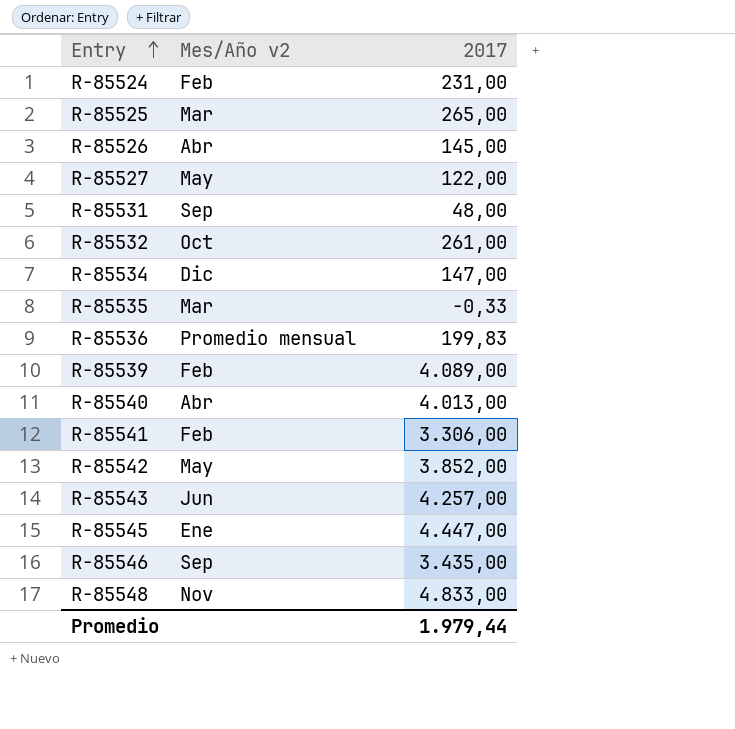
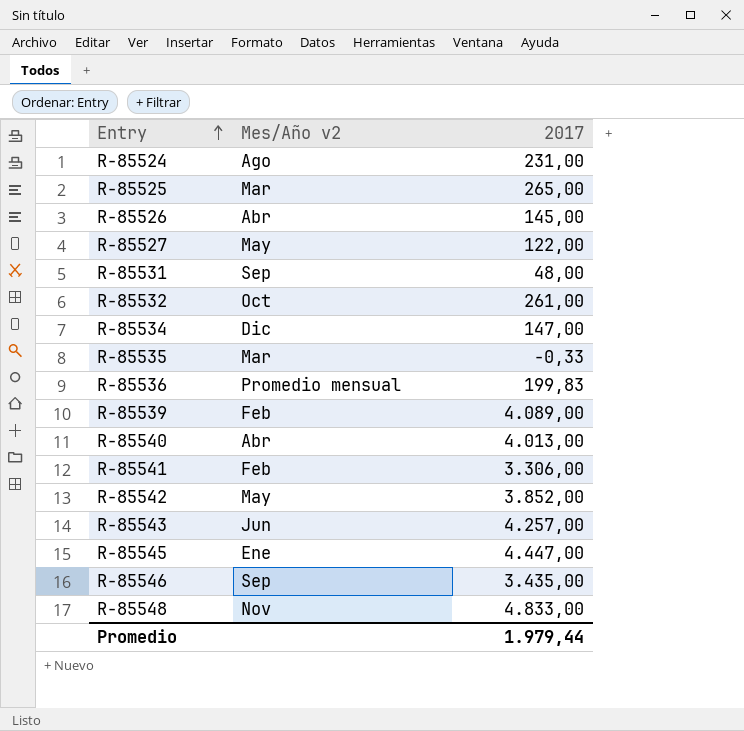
R-85524 | Mes/Año v2: Feb -> Ago

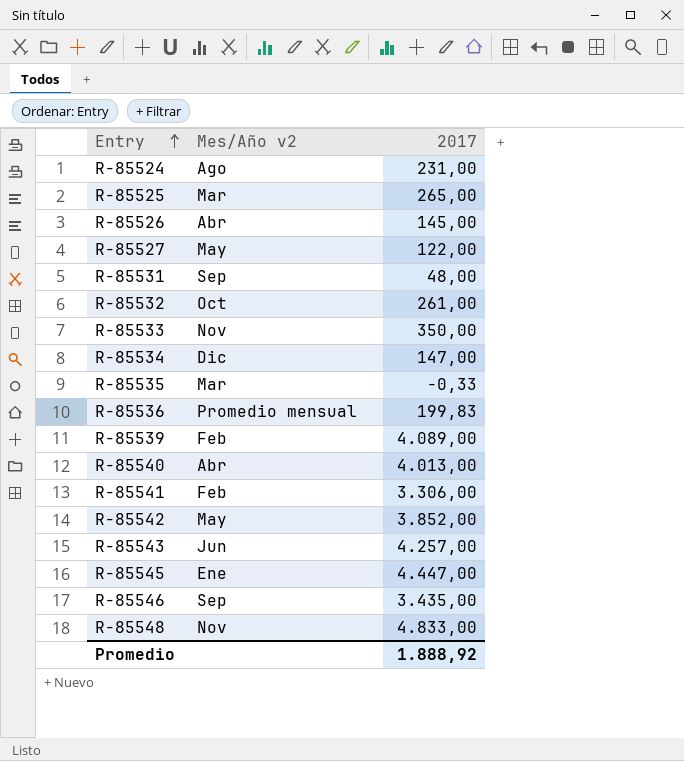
row R-85533: none -> Nov | 350,00
Promedio | 2017: 1.979,44 -> 1.888,92

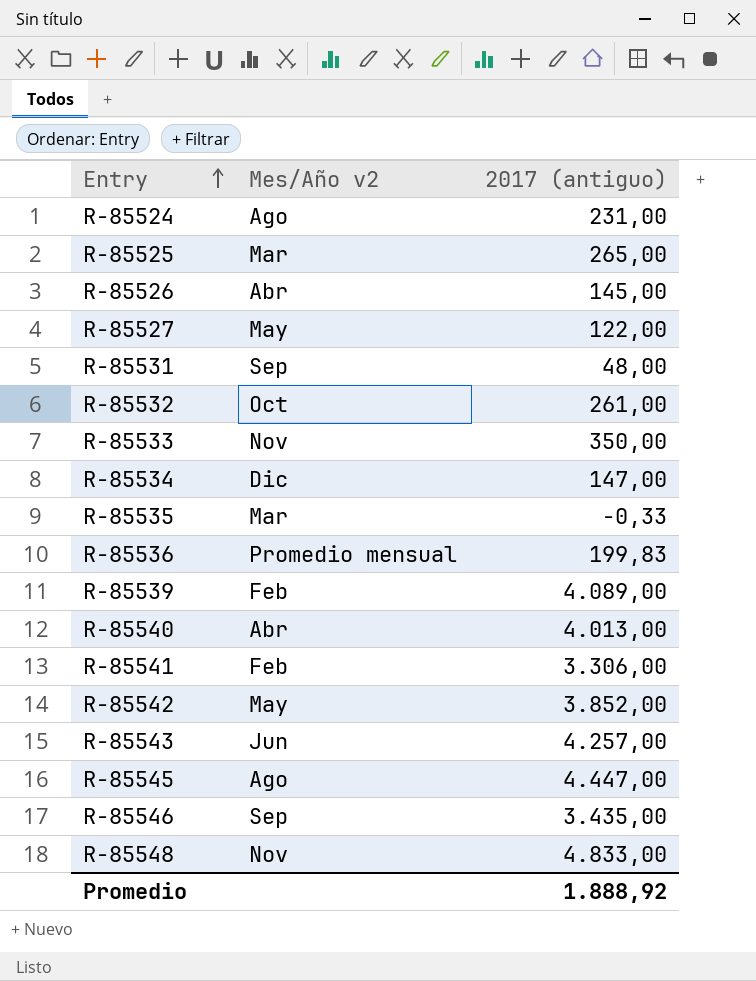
column name: 2017 -> 2017 (antiguo)
R-85545 | Mes/Año v2: Ene -> Ago

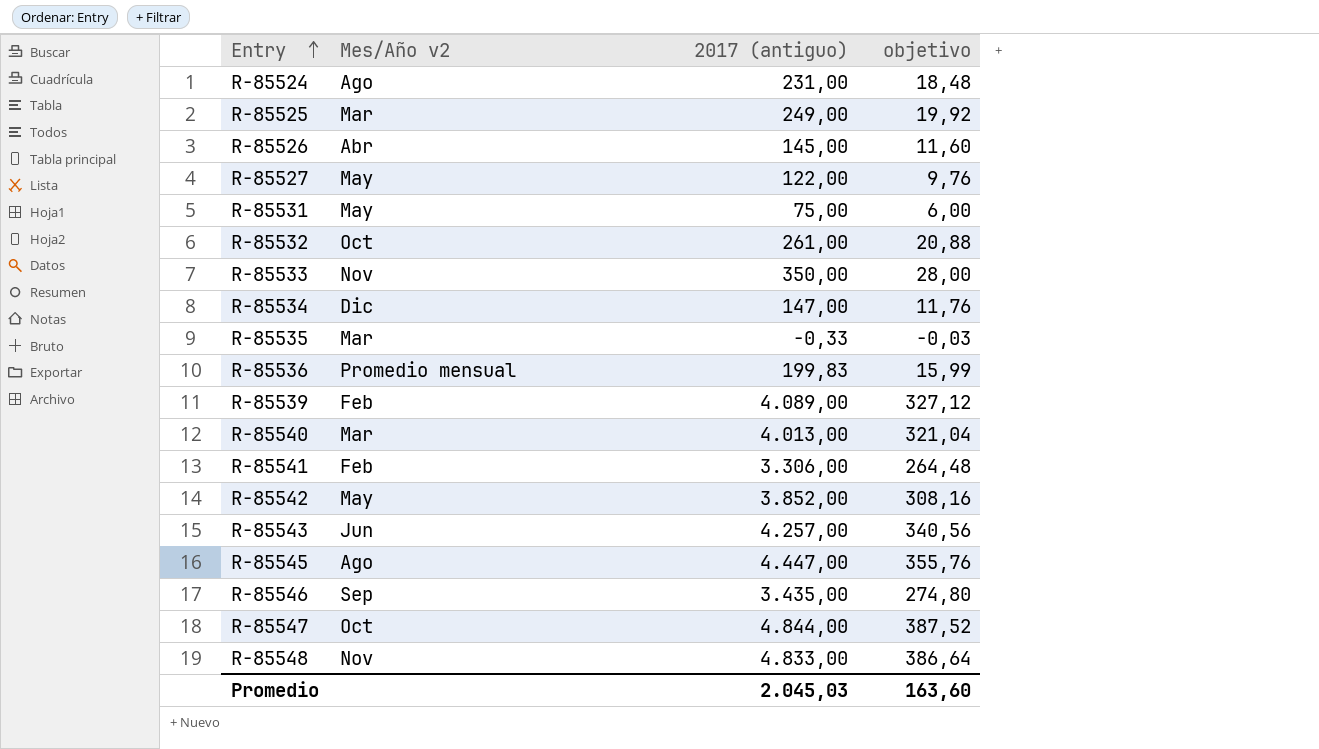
column objetivo | formula: none -> [2017 (antiguo)] * 0,08
R-85525 | 2017 (antiguo): 265,00 -> 249,00
R-85531 | Mes/Año v2: Sep -> May
R-85531 | 2017 (antiguo): 48,00 -> 75,00
R-85540 | Mes/Año v2: Abr -> Mar
row R-85547: none -> Oct | 4.844,00 | 387,52
Promedio | 2017 (antiguo): 1.888,92 -> 2.045,03

